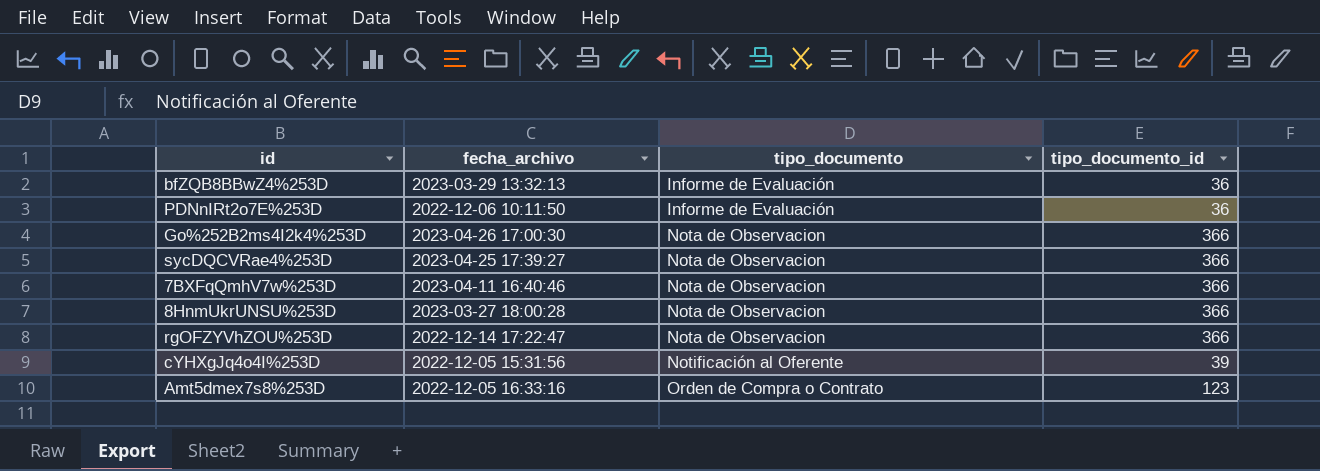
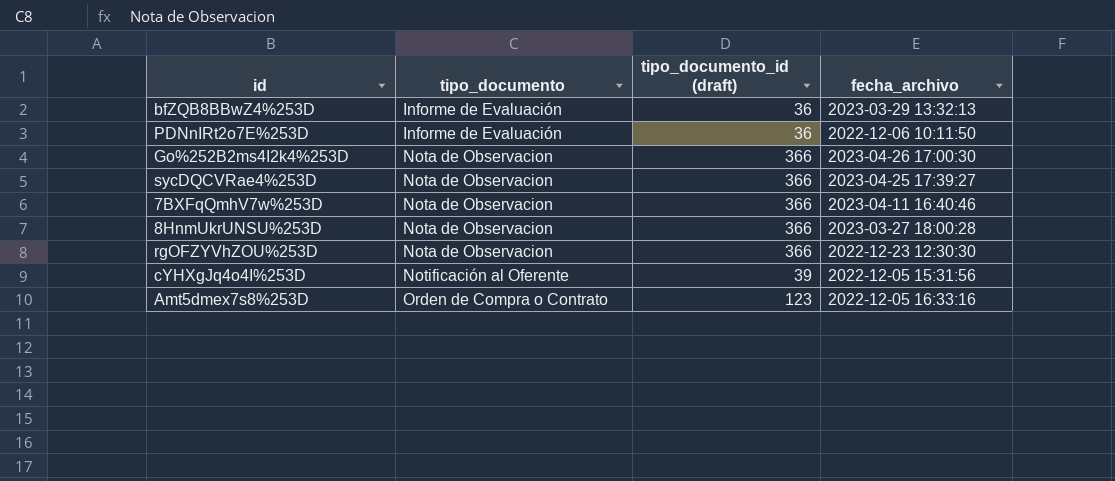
column name: tipo_documento_id -> tipo_documento_id (draft)
column fecha_archivo | position: 2 -> 4
rgOFZYVhZOU%253D | fecha_archivo: 2022-12-14 17:22:47 -> 2022-12-23 12:30:30

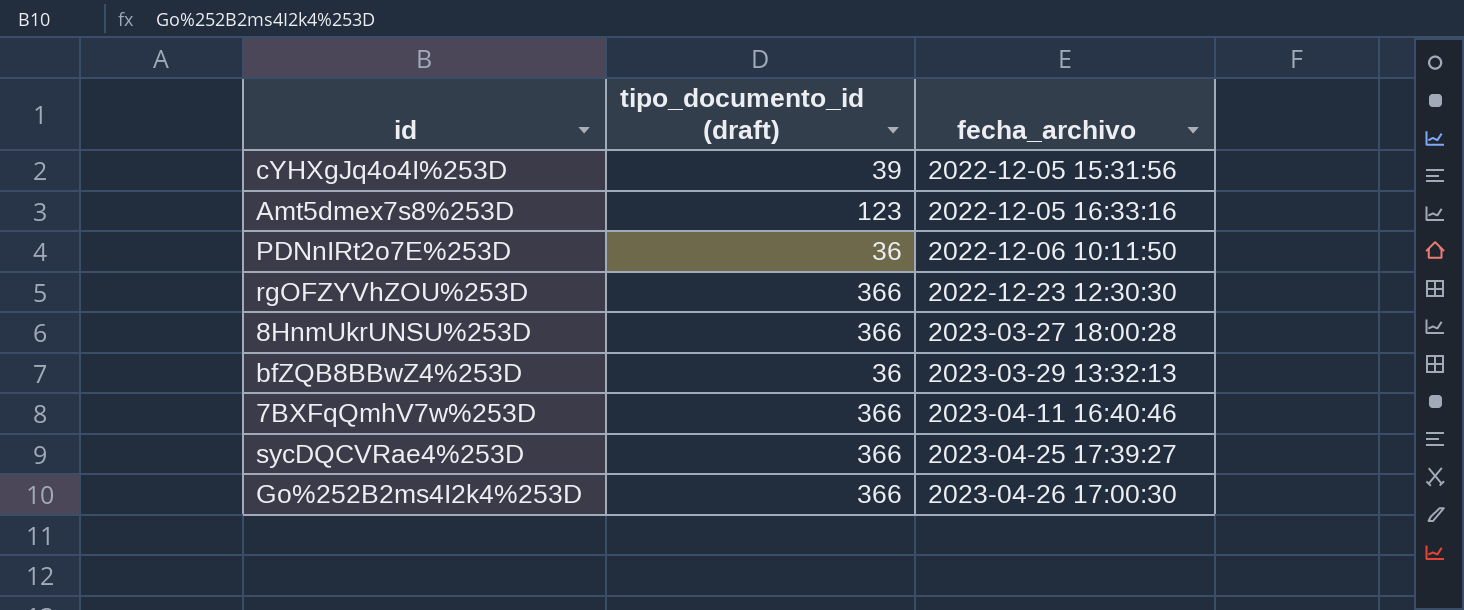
row order: tipo_documento ascending -> fecha_archivo ascending
column tipo_documento | position: 2 -> none

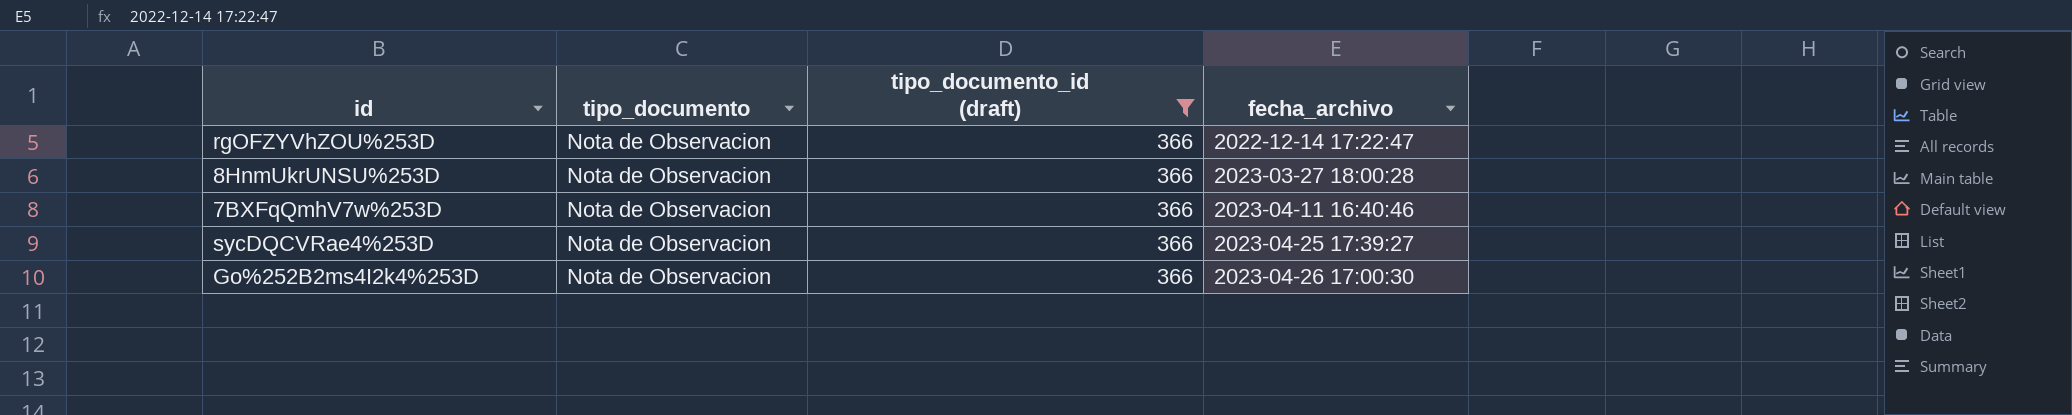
filter: none -> tipo_documento_id (draft) = 366
column tipo_documento | position: none -> 2
rgOFZYVhZOU%253D | fecha_archivo: 2022-12-23 12:30:30 -> 2022-12-14 17:22:47

